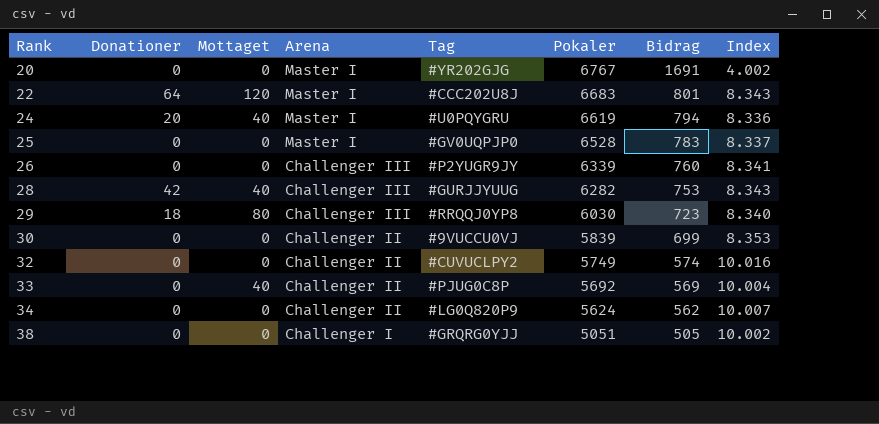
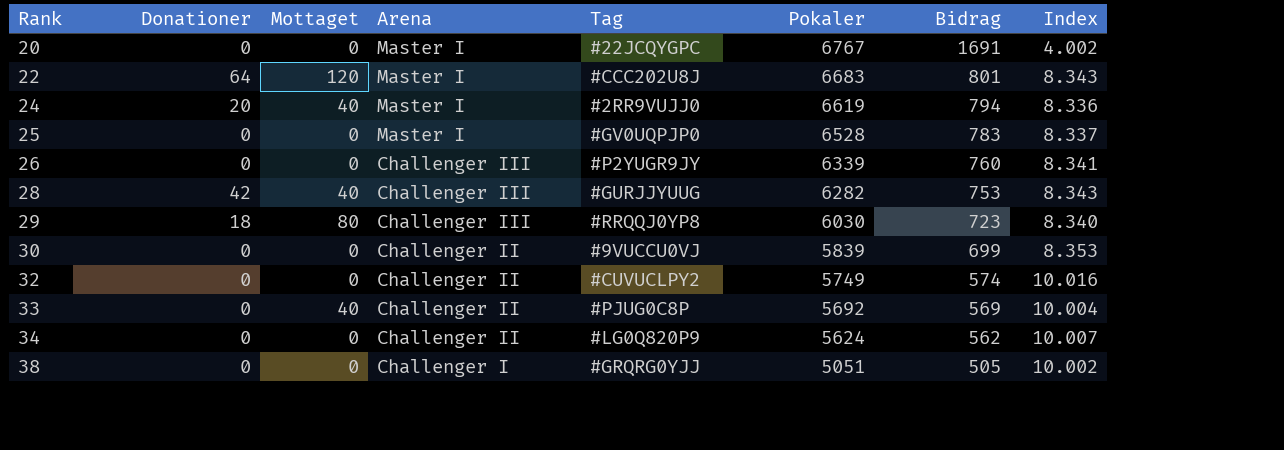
20 | Tag: #YR202GJG -> #22JCQYGPC
24 | Tag: #U0PQYGRU -> #2RR9VUJJ0

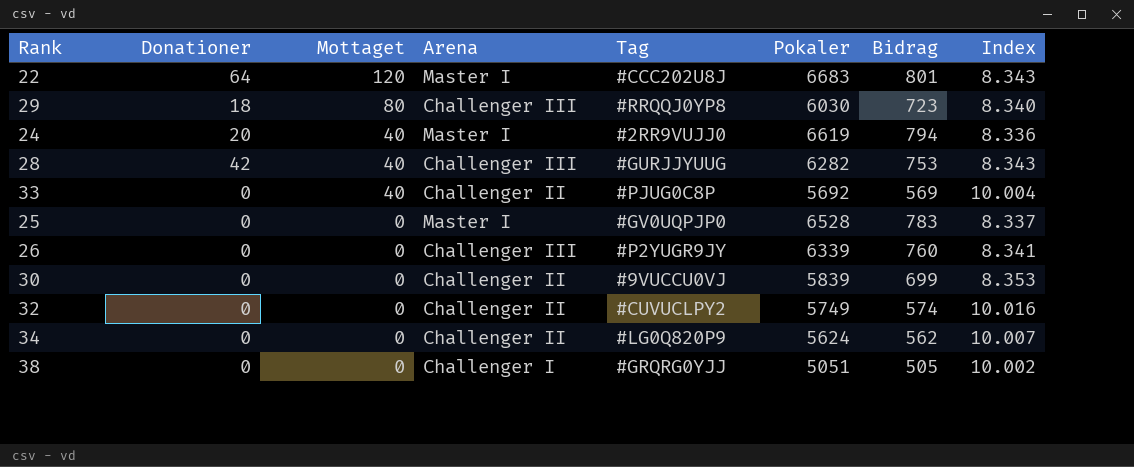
row order: Rank ascending -> Mottaget descending
row 20: 0 | 0 | Master I | #22JCQYGPC | 6767 | 1691 | 4.002 -> none

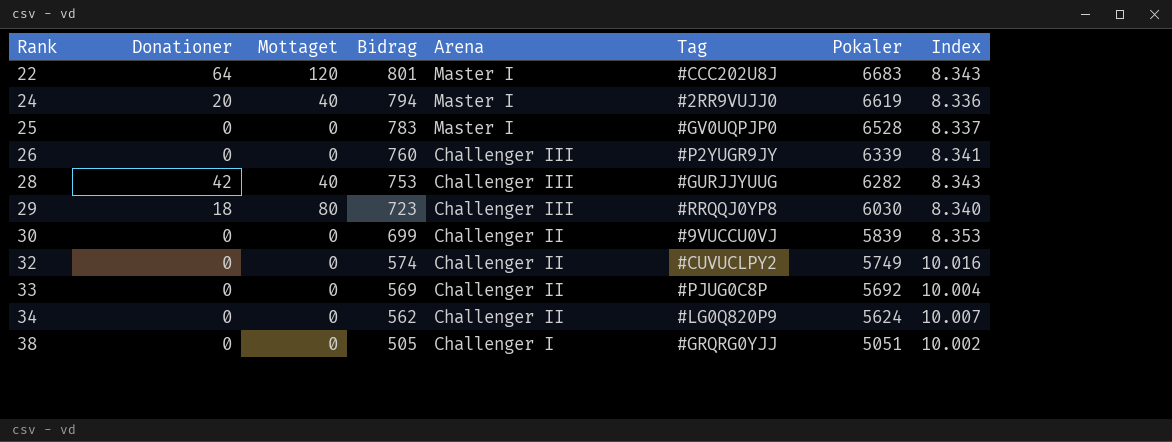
row order: Mottaget descending -> Rank ascending
column Bidrag | position: 7 -> 4
33 | Mottaget: 40 -> 0

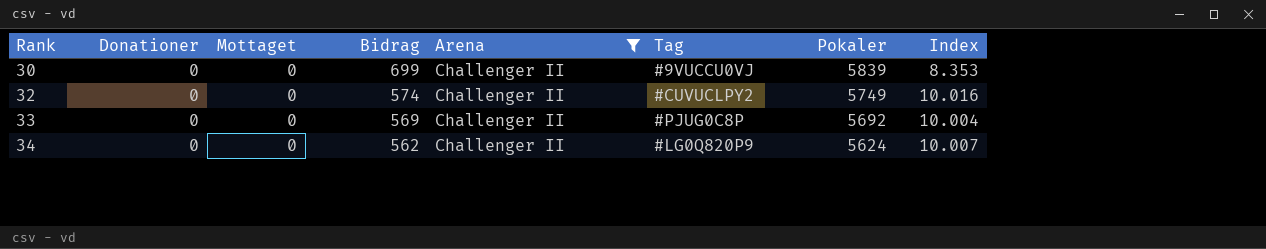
filter: none -> Arena = Challenger II

